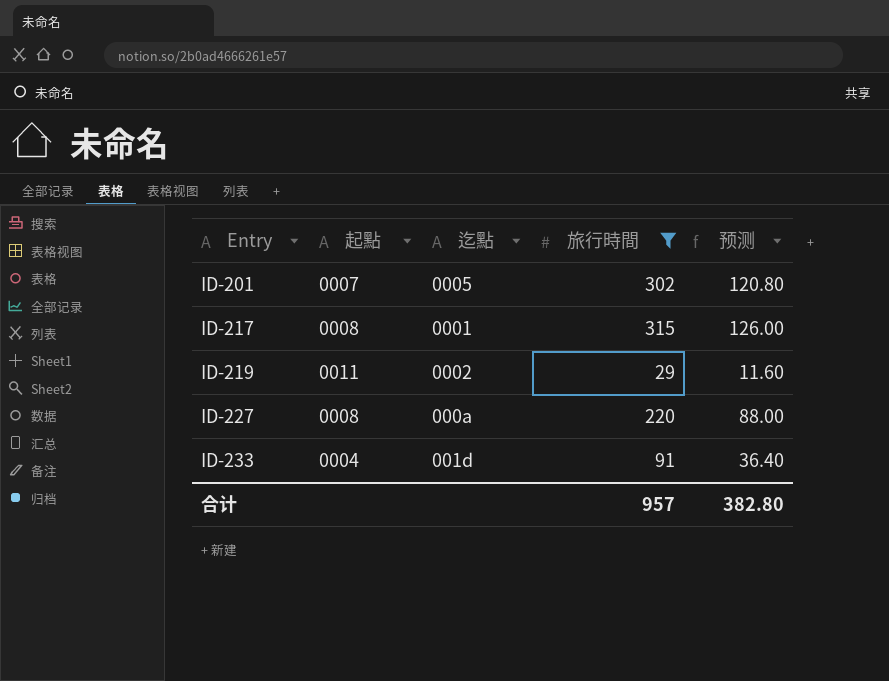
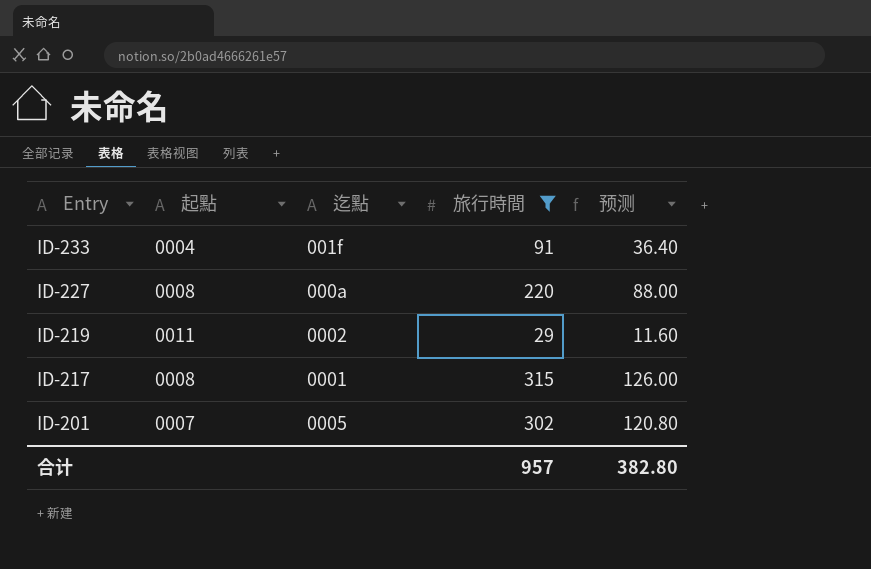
row order: Entry ascending -> Entry descending
ID-233 | 迄點: 001d -> 001f

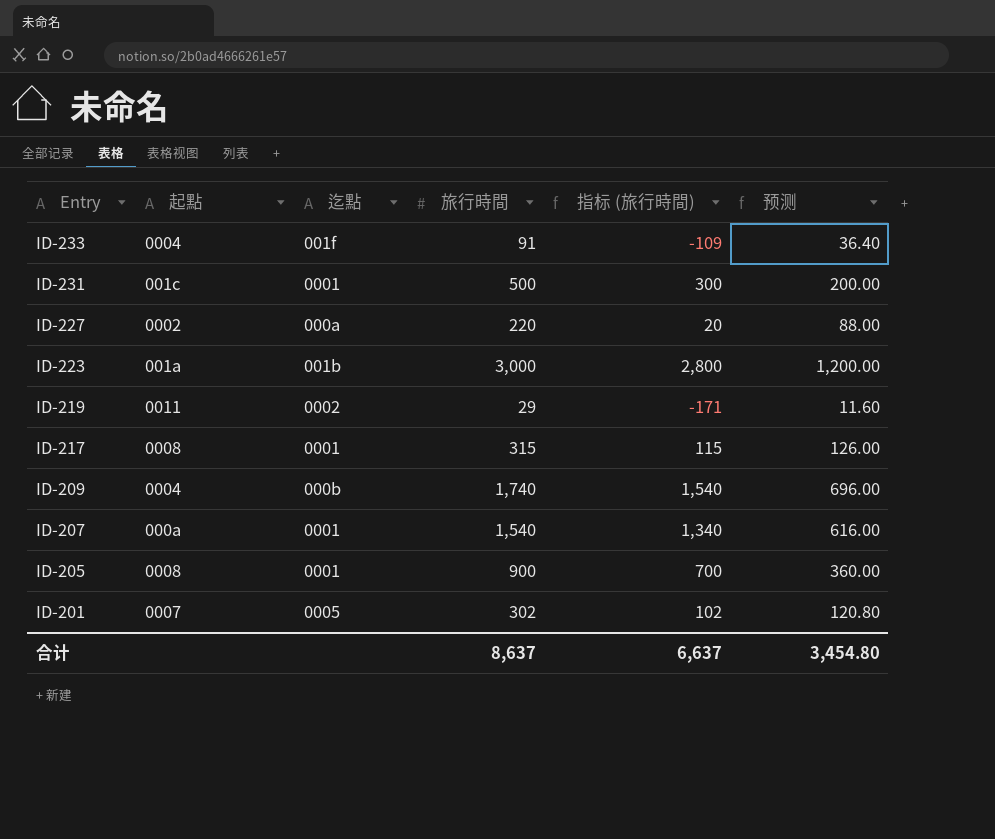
filter: 旅行時間 <= 315 -> none
column 指标 (旅行時間) | formula: none -> [旅行時間] - 200
ID-227 | 起點: 0008 -> 0002
合计 | 旅行時間: 957 -> 8,637
合计 | 预测: 382.80 -> 3,454.80

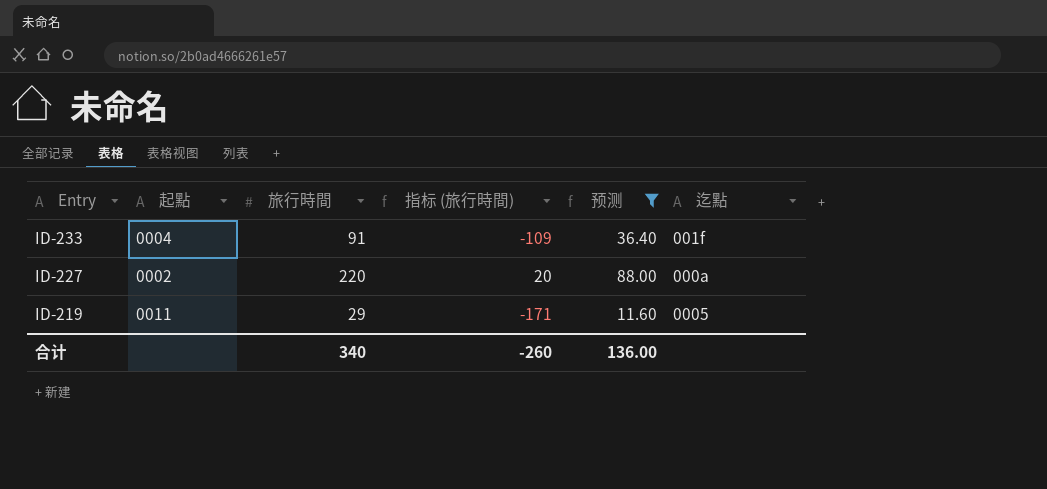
filter: none -> 预测 <= 88.00
column 迄點 | position: 3 -> 6
ID-219 | 迄點: 0002 -> 0005
合计 | 旅行時間: 8,637 -> 340
合计 | 指标 (旅行時間): 6,637 -> -260
合计 | 预测: 3,454.80 -> 136.00

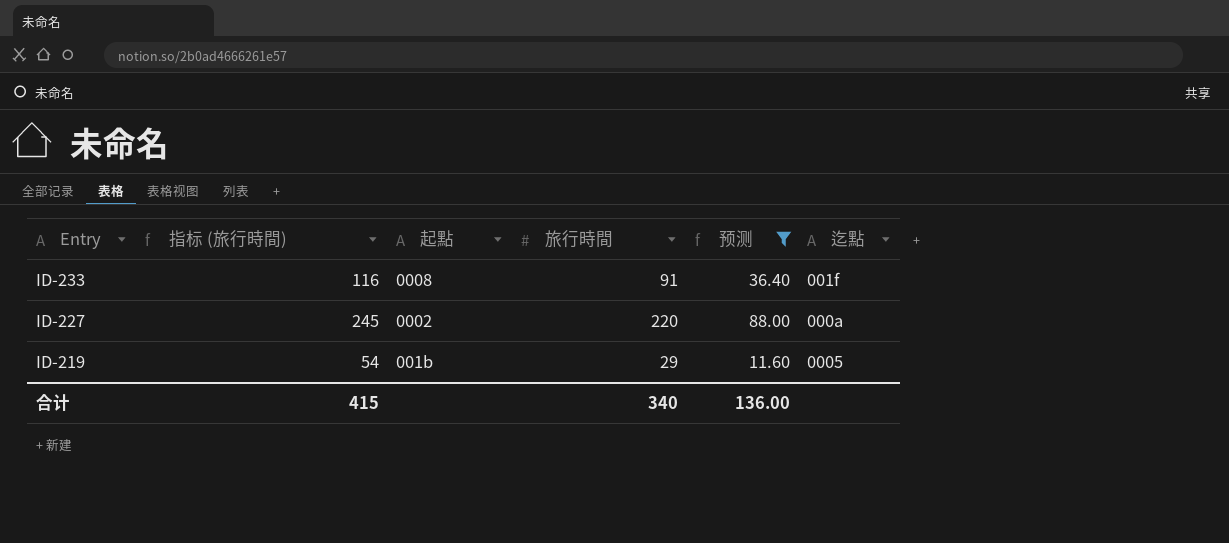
column 指标 (旅行時間) | formula: [旅行時間] - 200 -> [旅行時間] + 25
column 指标 (旅行時間) | position: 4 -> 2
ID-233 | 起點: 0004 -> 0008
ID-219 | 起點: 0011 -> 001b
合计 | 指标 (旅行時間): -260 -> 415

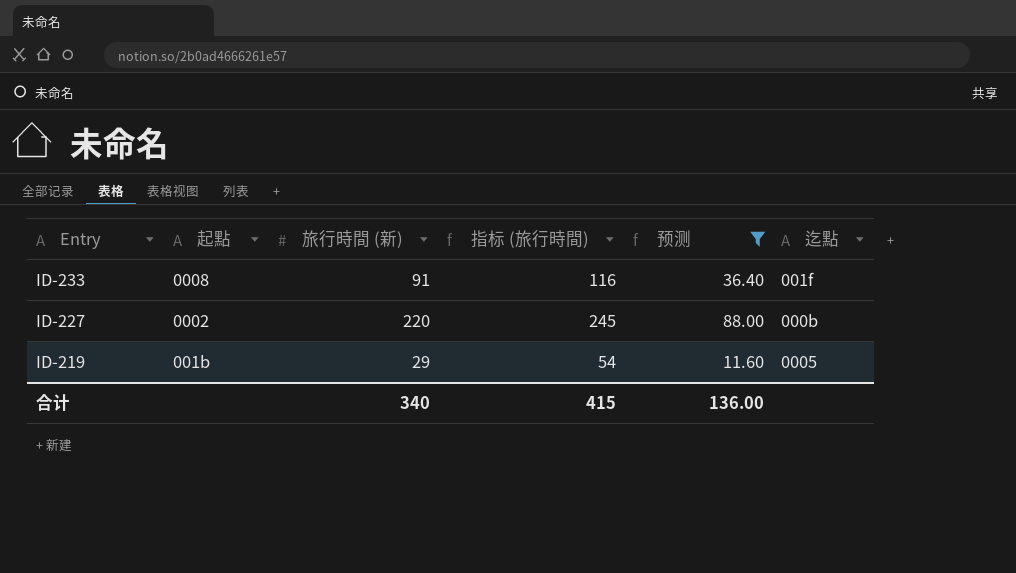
column name: 旅行時間 -> 旅行時間 (新)
column 指标 (旅行時間) | position: 2 -> 4
ID-227 | 迄點: 000a -> 000b

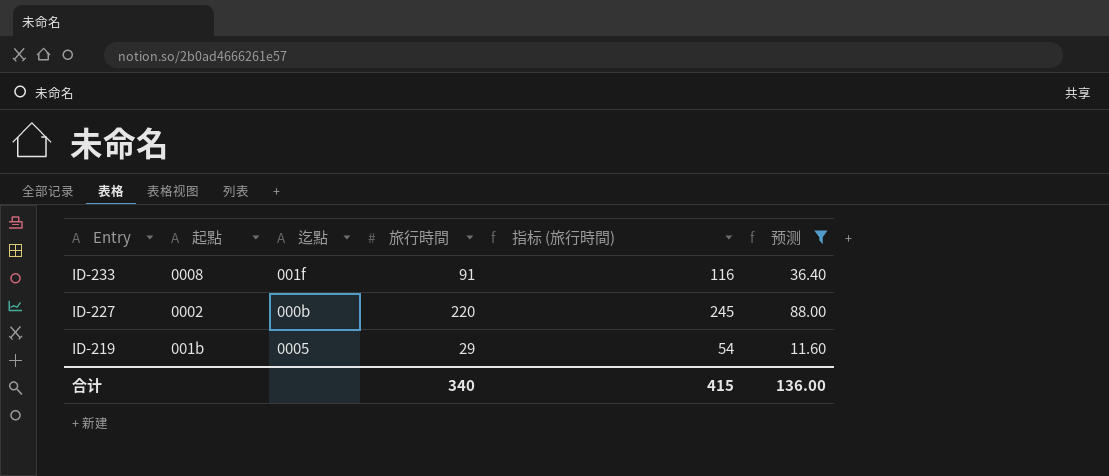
column 迄點 | position: 6 -> 3
column name: 旅行時間 (新) -> 旅行時間

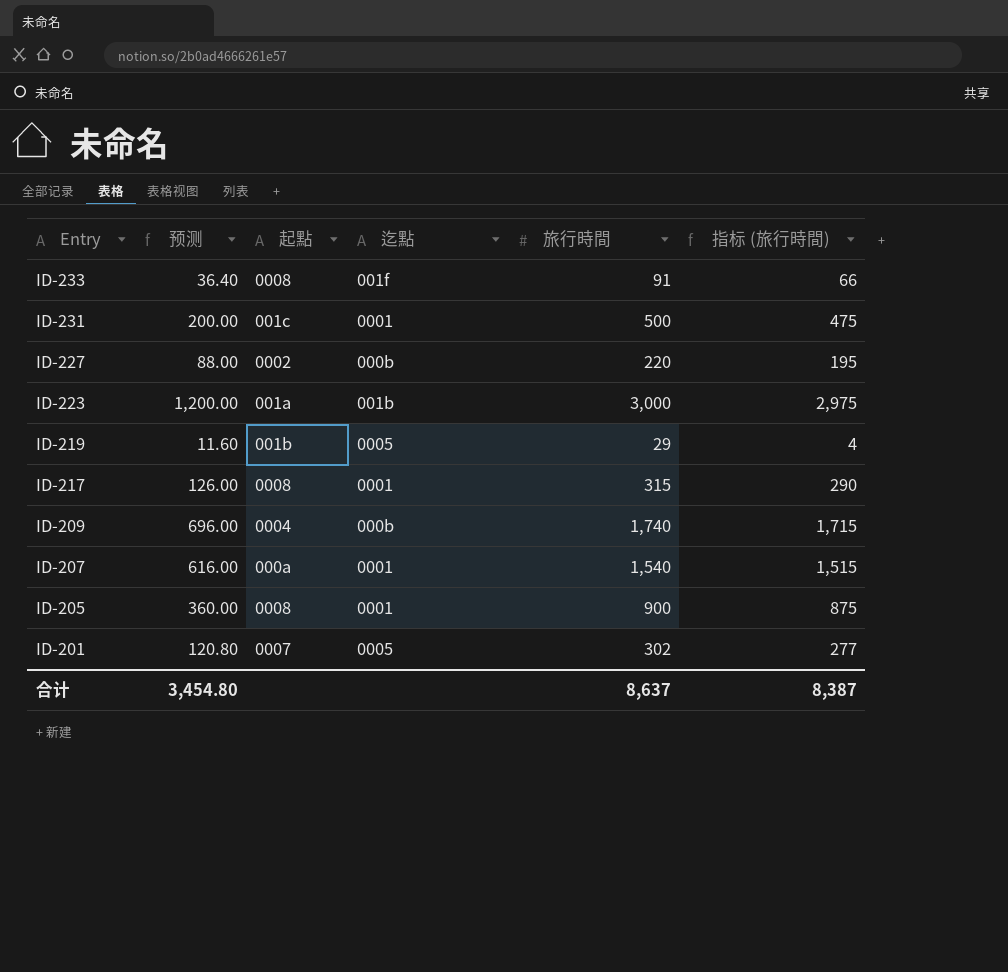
filter: 预测 <= 88.00 -> none
column 预测 | position: 6 -> 2
column 指标 (旅行時間) | formula: [旅行時間] + 25 -> [旅行時間] - 25
合计 | 预测: 136.00 -> 3,454.80
合计 | 旅行時間: 340 -> 8,637
合计 | 指标 (旅行時間): 415 -> 8,387

